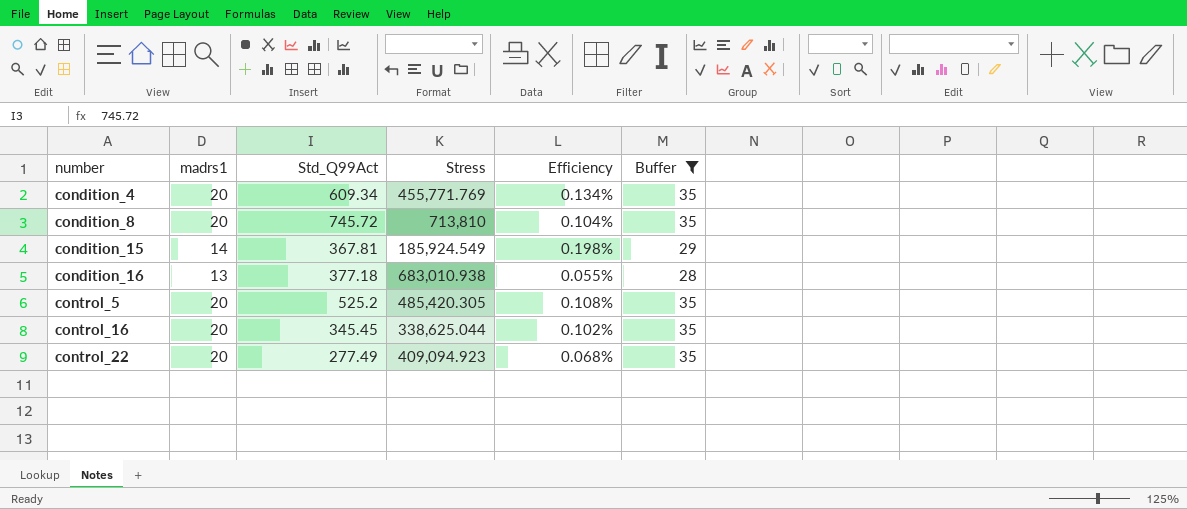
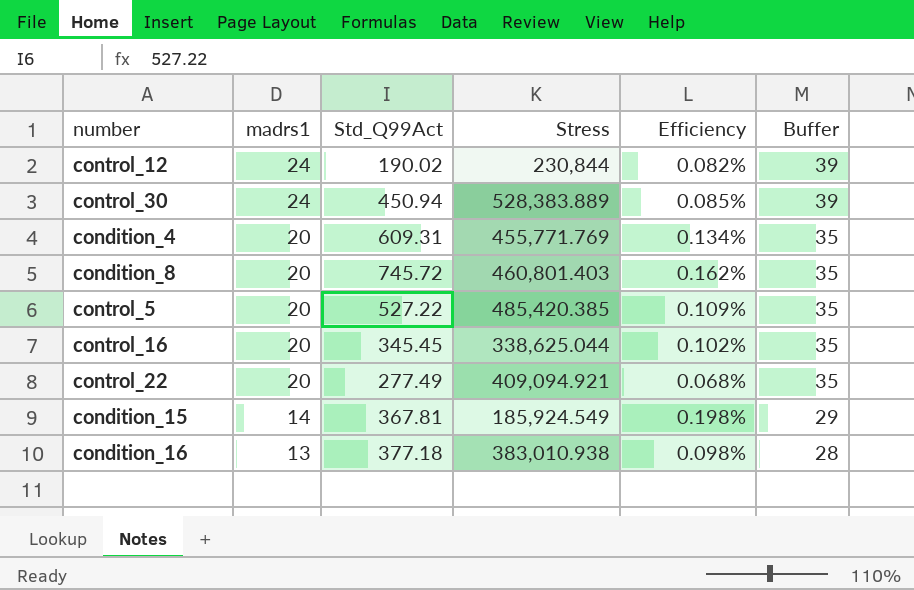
filter: Buffer != 39 -> none
row order: number ascending -> madrs1 descending
condition_4 | Std_Q99Act: 609.34 -> 609.31
condition_8 | Stress: 713,810 -> 460,801.403
condition_8 | Efficiency: 0.104% -> 0.162%
control_5 | Std_Q99Act: 525.2 -> 527.22
control_5 | Stress: 485,420.305 -> 485,420.385
control_5 | Efficiency: 0.108% -> 0.109%
control_22 | Stress: 409,094.923 -> 409,094.921
condition_16 | Stress: 683,010.938 -> 383,010.938
condition_16 | Efficiency: 0.055% -> 0.098%

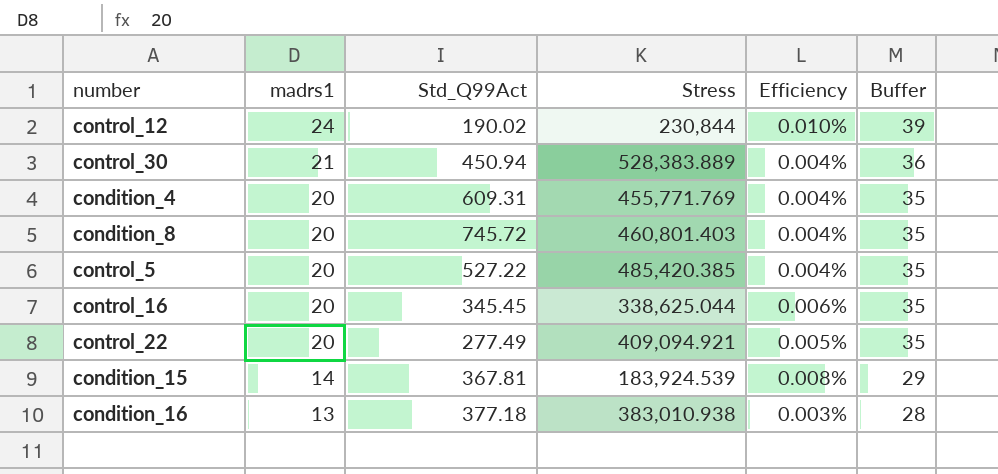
column Efficiency | formula: [Std_Q99Act] / [Stress] -> [madrs1] / [Stress]
control_30 | madrs1: 24 -> 21
control_30 | Buffer: 39 -> 36
condition_15 | Stress: 185,924.549 -> 183,924.539

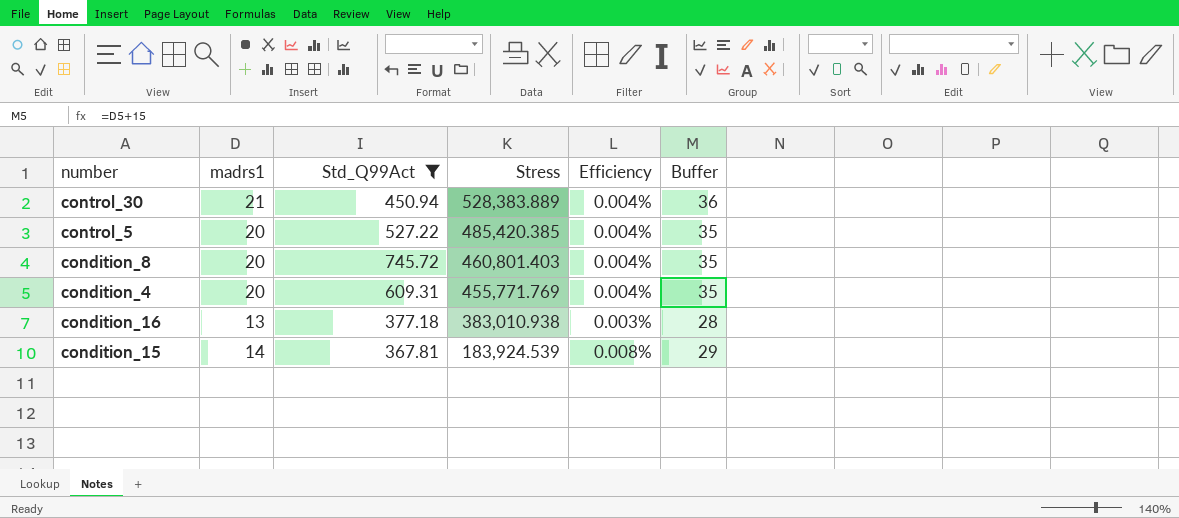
filter: none -> Std_Q99Act >= 367.81
row order: madrs1 descending -> Stress descending

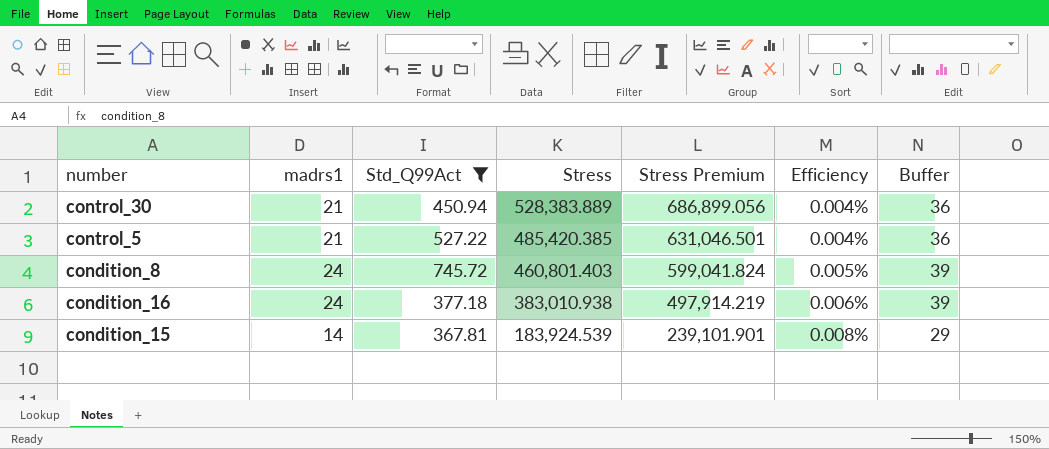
column Stress Premium | formula: none -> [Stress] * 1.3
row condition_4: 20 | 609.31 | 455,771.769 | 0.004% | 35 -> none
control_5 | madrs1: 20 -> 21
control_5 | Buffer: 35 -> 36
condition_8 | madrs1: 20 -> 24
condition_8 | Efficiency: 0.004% -> 0.005%
condition_8 | Buffer: 35 -> 39
condition_16 | madrs1: 13 -> 24
condition_16 | Efficiency: 0.003% -> 0.006%
condition_16 | Buffer: 28 -> 39

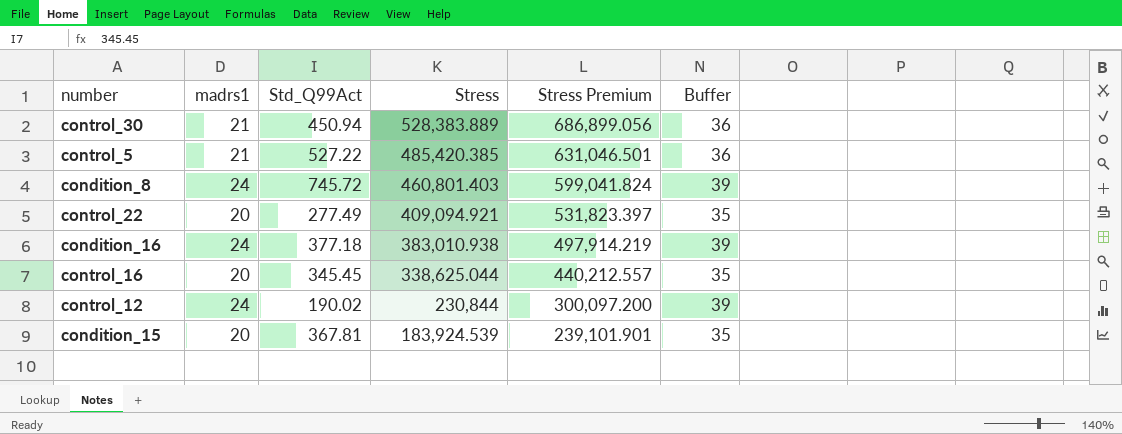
filter: Std_Q99Act >= 367.81 -> none
column Efficiency | formula: [madrs1] / [Stress] -> none
condition_15 | madrs1: 14 -> 20
condition_15 | Buffer: 29 -> 35

